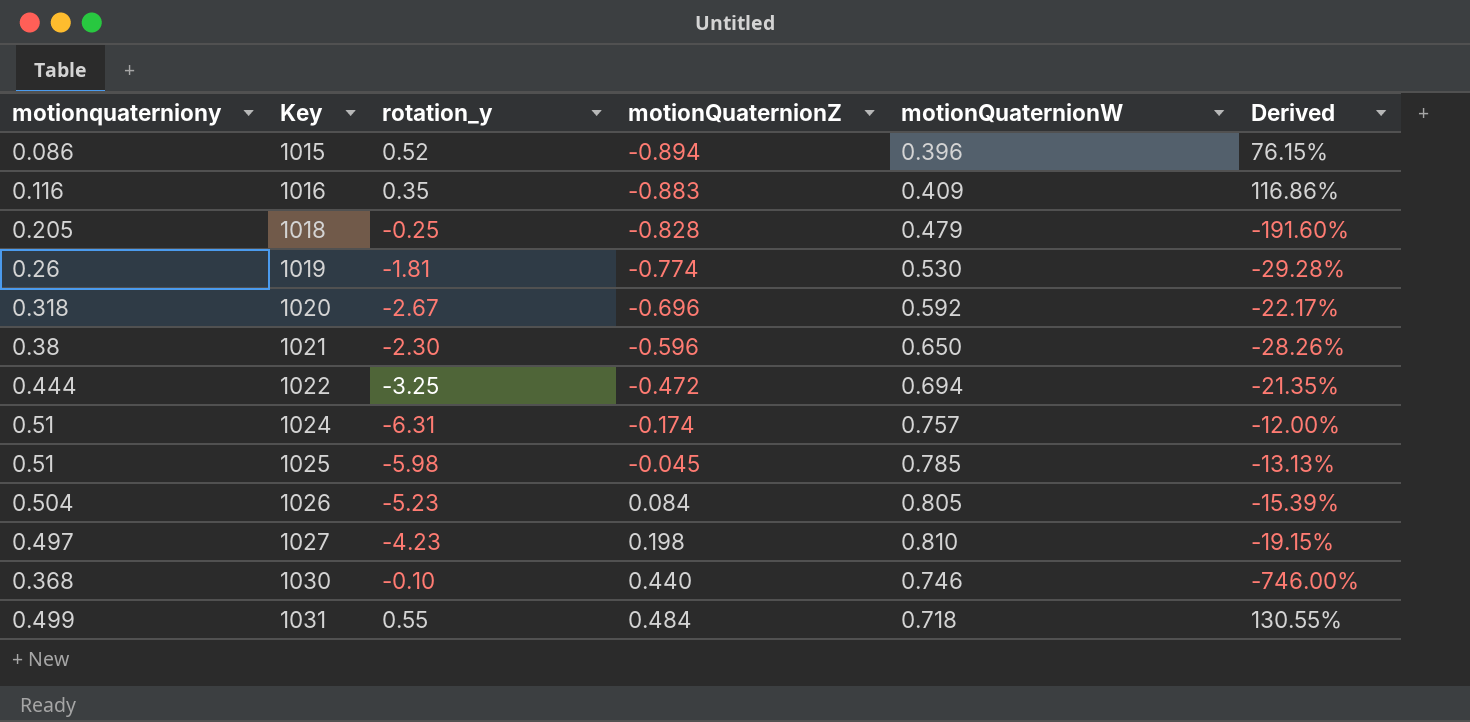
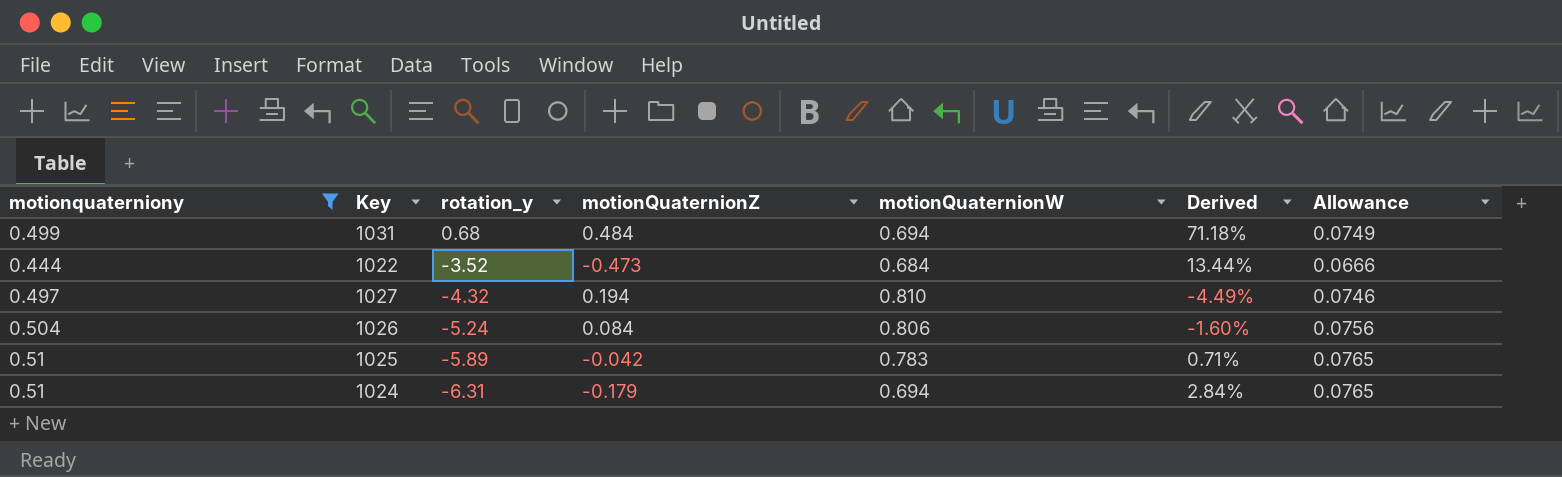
filter: none -> motionquaterniony >= 0.444
row order: Key ascending -> rotation_y descending
column Derived | formula: [motionQuaternionW] / [rotation_y] -> [motionQuaternionZ] / [rotation_y]
column Allowance | formula: none -> [motionquaterniony] * 0.15
1031 | rotation_y: 0.55 -> 0.68
1031 | motionQuaternionW: 0.718 -> 0.694
1022 | rotation_y: -3.25 -> -3.52
1022 | motionQuaternionZ: -0.472 -> -0.473
1022 | motionQuaternionW: 0.694 -> 0.684
1027 | rotation_y: -4.23 -> -4.32
1027 | motionQuaternionZ: 0.198 -> 0.194
1026 | rotation_y: -5.23 -> -5.24
1026 | motionQuaternionW: 0.805 -> 0.806
1025 | rotation_y: -5.98 -> -5.89
1025 | motionQuaternionZ: -0.045 -> -0.042
1025 | motionQuaternionW: 0.785 -> 0.783
1024 | motionQuaternionZ: -0.174 -> -0.179
1024 | motionQuaternionW: 0.757 -> 0.694

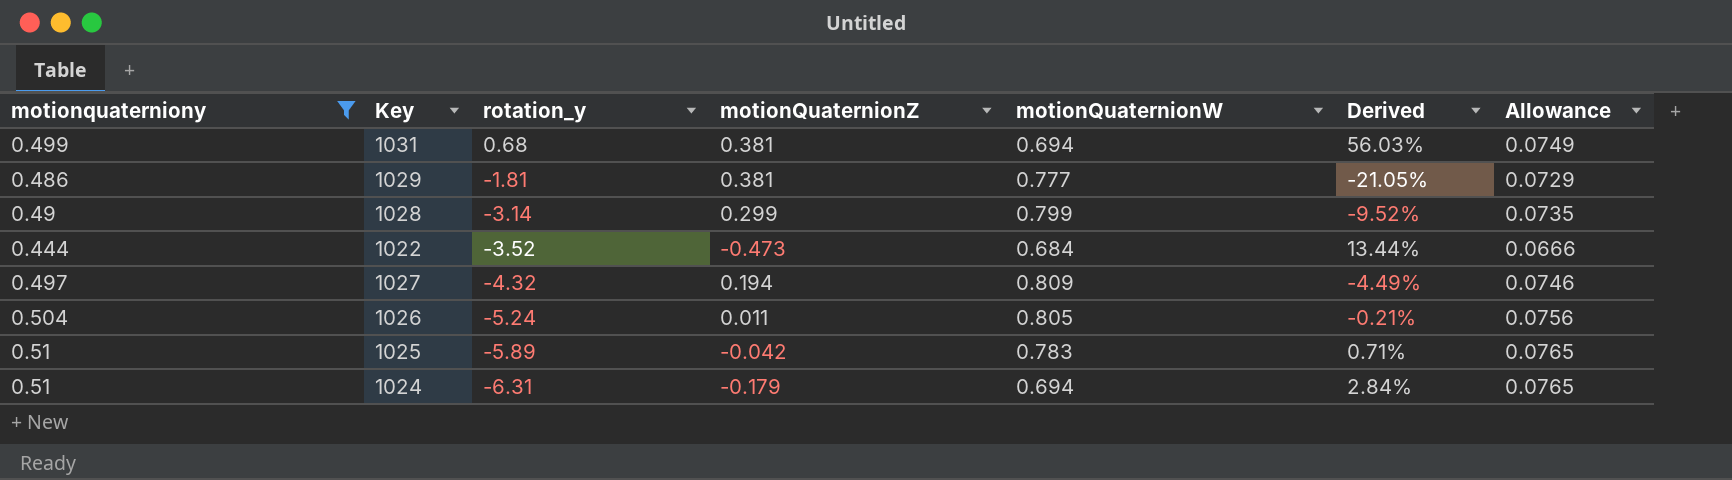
1031 | motionQuaternionZ: 0.484 -> 0.381
1031 | Derived: 71.18% -> 56.03%
row 1029: none -> 0.486 | -1.81 | 0.381 | 0.777 | -21.05% | 0.0729
row 1028: none -> 0.49 | -3.14 | 0.299 | 0.799 | -9.52% | 0.0735
1027 | motionQuaternionW: 0.810 -> 0.809
1026 | motionQuaternionZ: 0.084 -> 0.011
1026 | motionQuaternionW: 0.806 -> 0.805
1026 | Derived: -1.60% -> -0.21%

